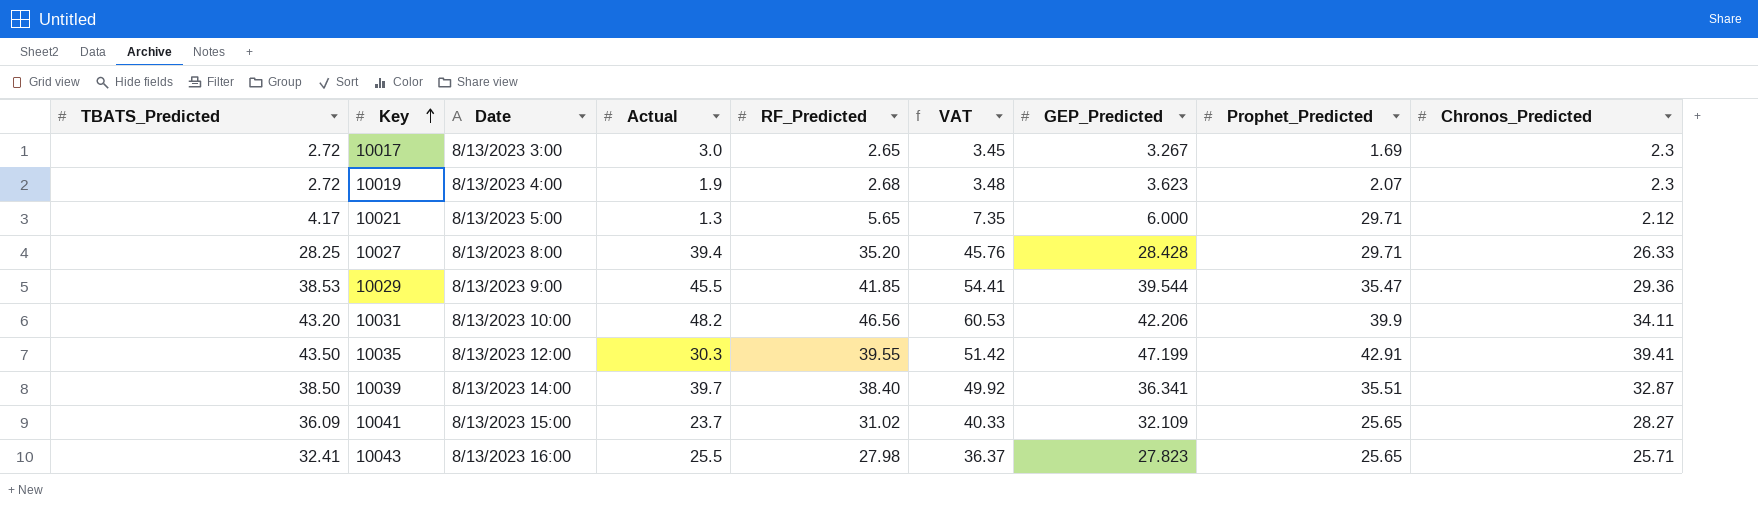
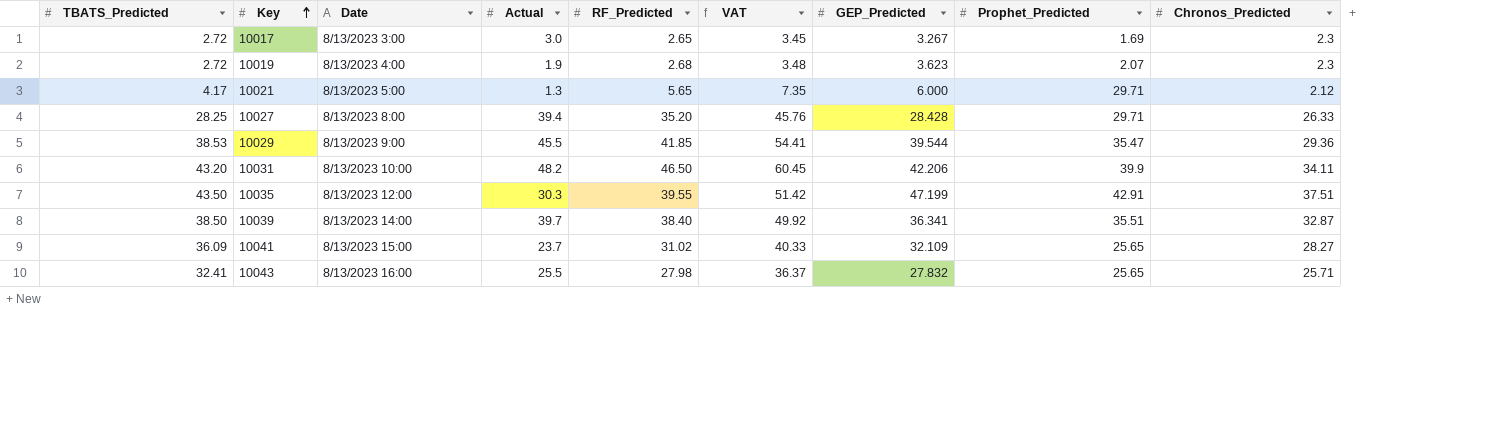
10031 | RF_Predicted: 46.56 -> 46.50
10031 | VAT: 60.53 -> 60.45
10035 | Chronos_Predicted: 39.41 -> 37.51
10043 | GEP_Predicted: 27.823 -> 27.832

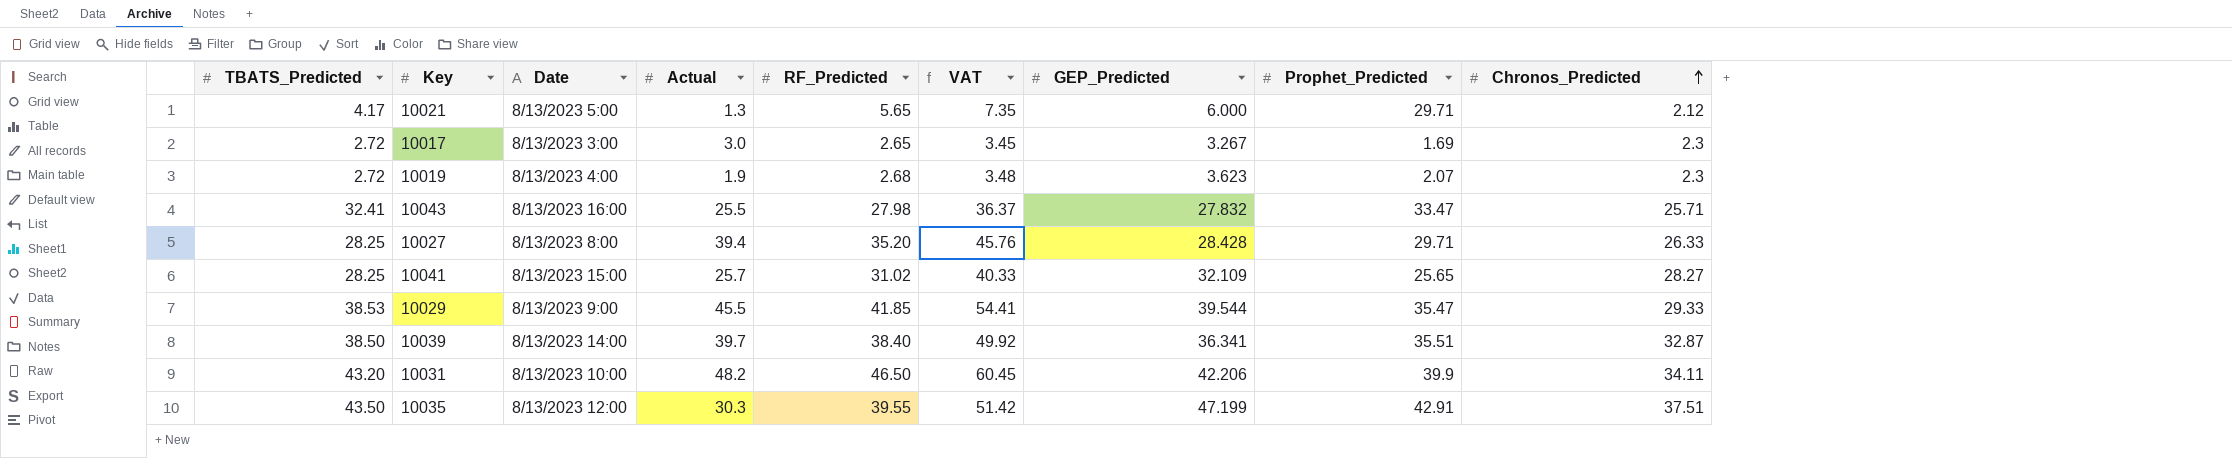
row order: Key ascending -> Chronos_Predicted ascending
10043 | Prophet_Predicted: 25.65 -> 33.47
10041 | TBATS_Predicted: 36.09 -> 28.25
10041 | Actual: 23.7 -> 25.7
10029 | Chronos_Predicted: 29.36 -> 29.33

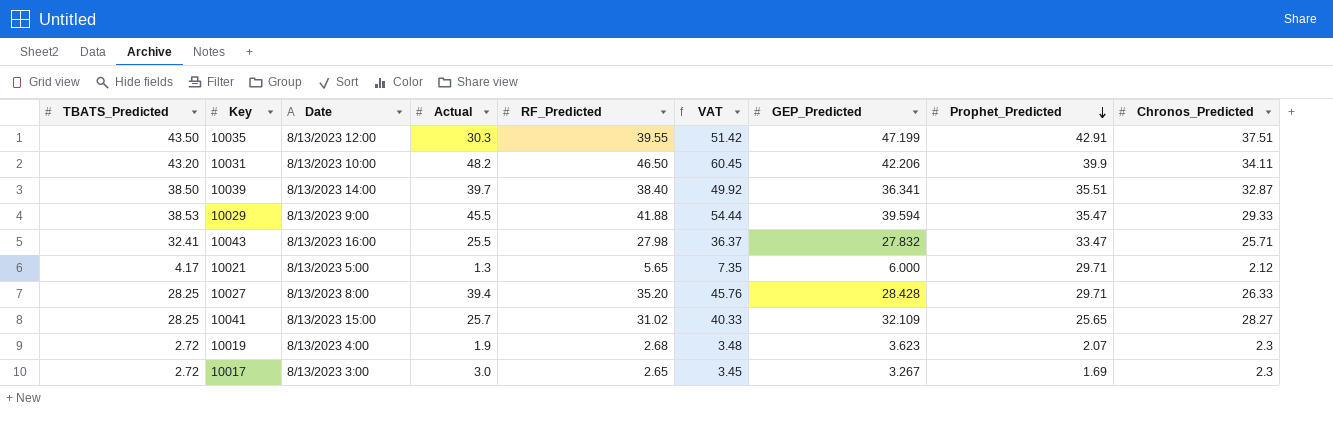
row order: Chronos_Predicted ascending -> Prophet_Predicted descending
10029 | RF_Predicted: 41.85 -> 41.88
10029 | VAT: 54.41 -> 54.44
10029 | GEP_Predicted: 39.544 -> 39.594

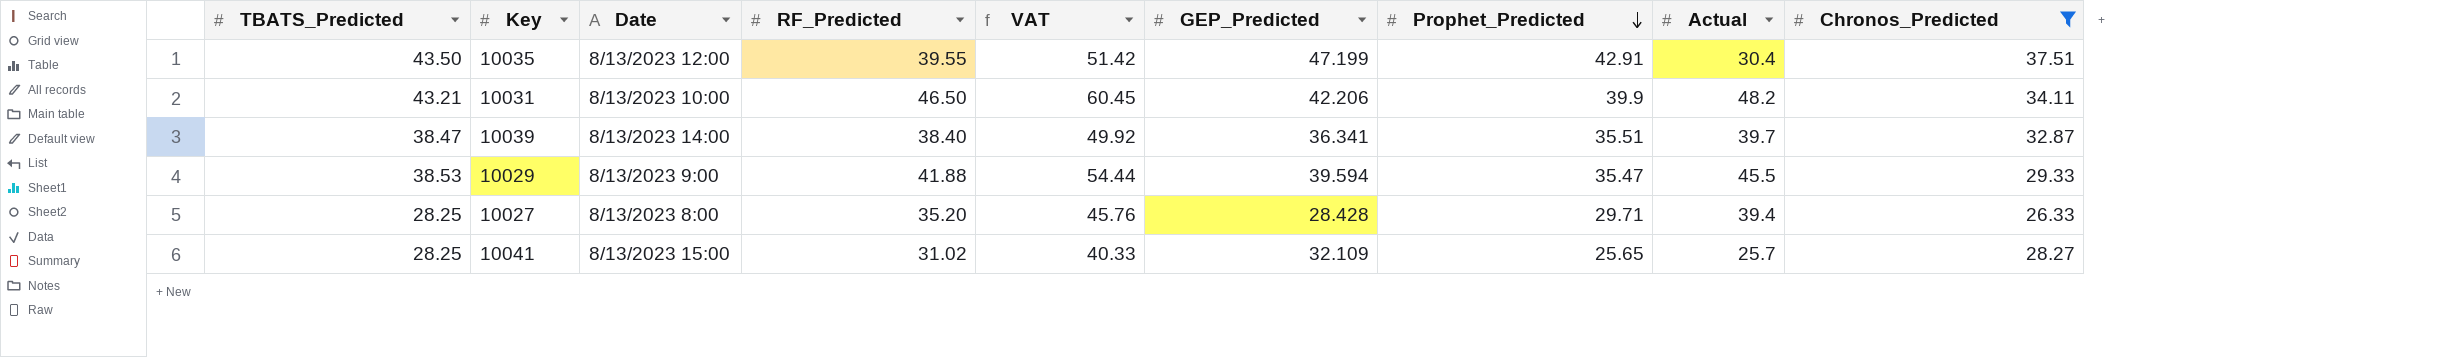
filter: none -> Chronos_Predicted >= 26.33
column Actual | position: 4 -> 8
10035 | Actual: 30.3 -> 30.4
10031 | TBATS_Predicted: 43.20 -> 43.21
10039 | TBATS_Predicted: 38.50 -> 38.47

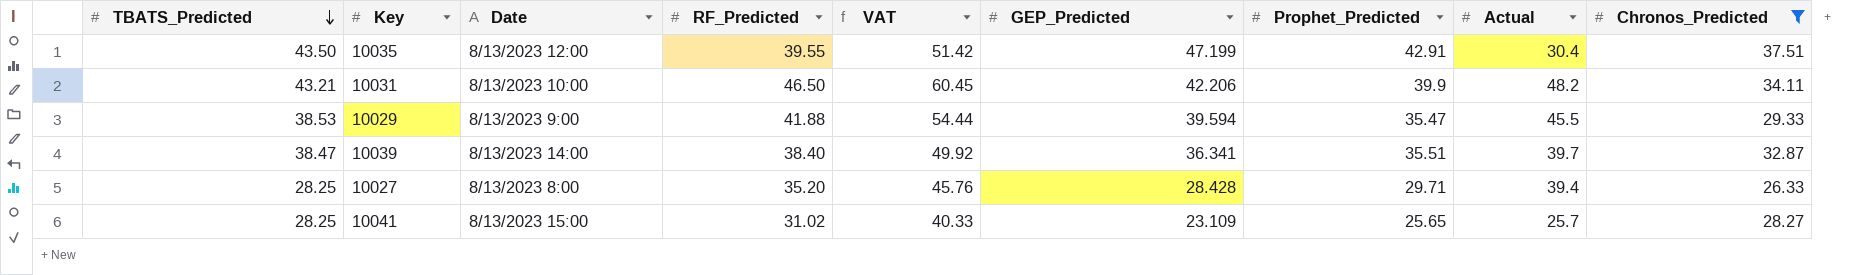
row order: Prophet_Predicted descending -> TBATS_Predicted descending
10041 | GEP_Predicted: 32.109 -> 23.109

